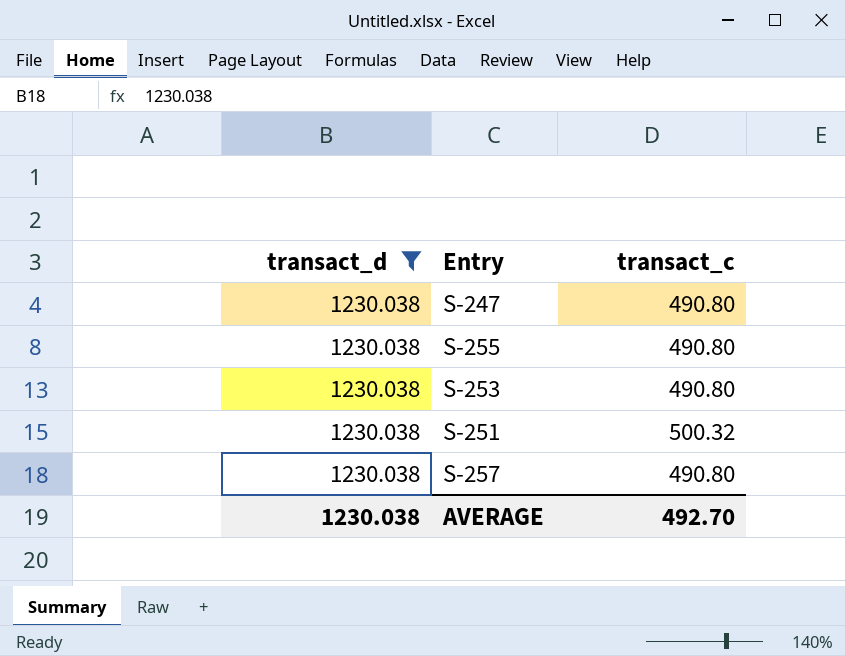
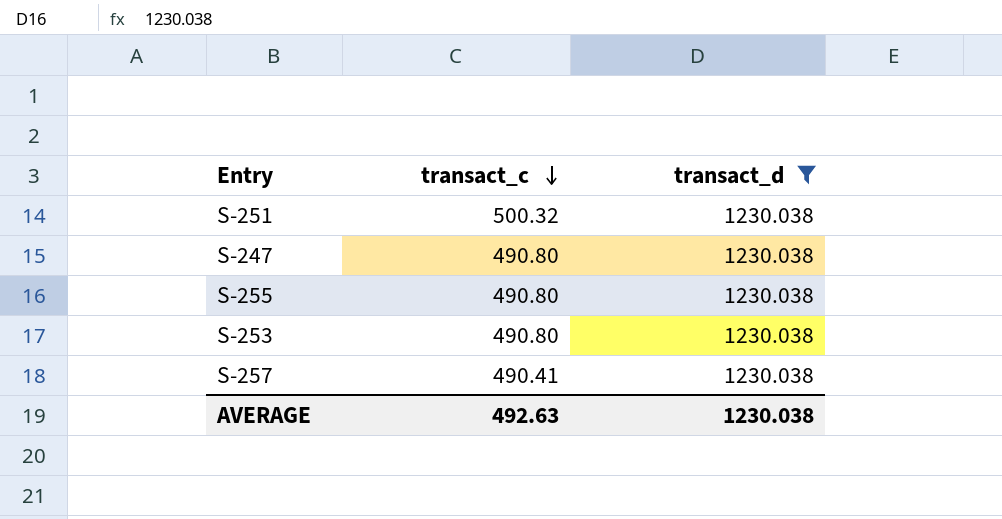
row order: none -> transact_c descending
column transact_d | position: 1 -> 3
S-257 | transact_c: 490.80 -> 490.41
AVERAGE | transact_c: 492.70 -> 492.63

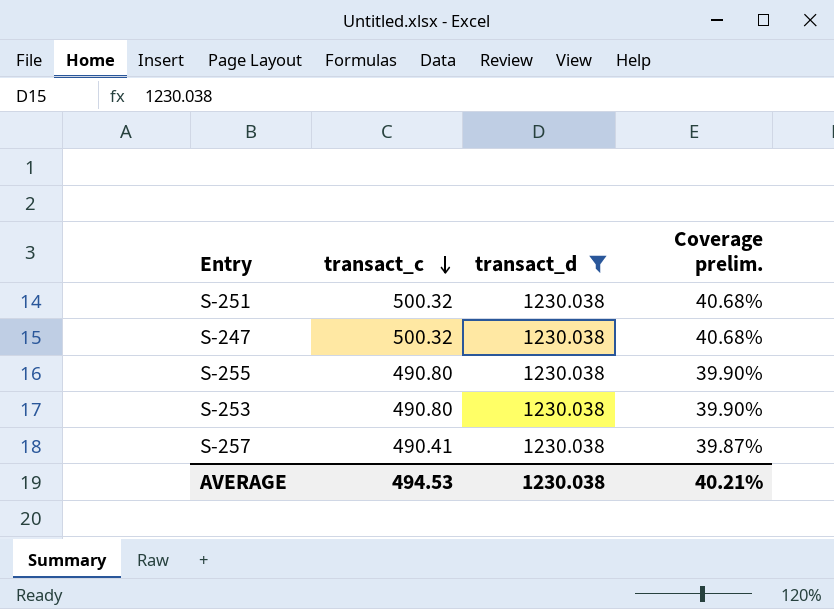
column Coverage prelim. | formula: none -> [transact_c] / [transact_d]
S-247 | transact_c: 490.80 -> 500.32
AVERAGE | transact_c: 492.63 -> 494.53

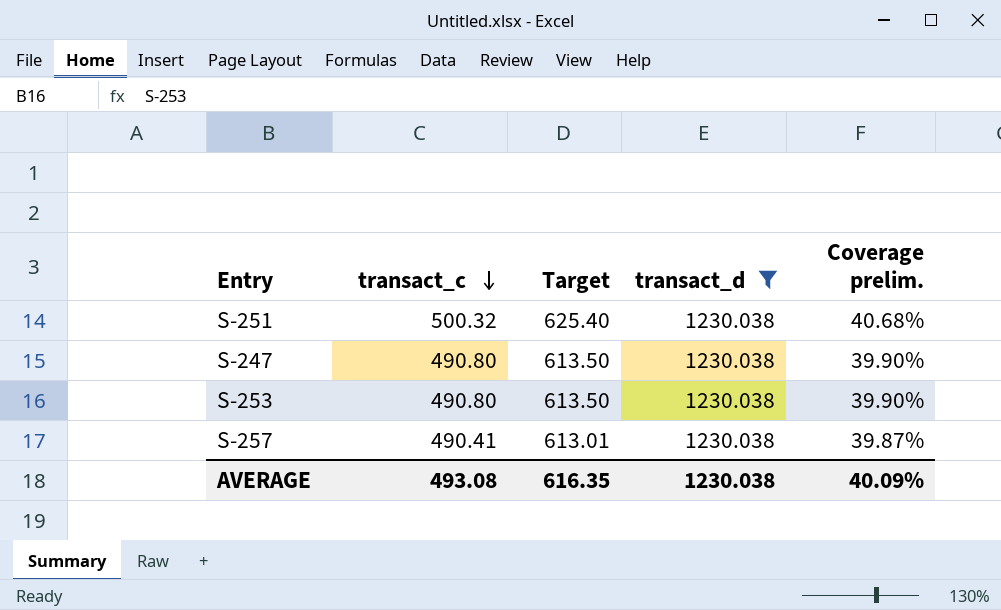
column Target | formula: none -> [transact_c] * 1.25
row S-255: 490.80 | 1230.038 | 39.90% -> none
S-247 | transact_c: 500.32 -> 490.80
S-247 | Coverage prelim.: 40.68% -> 39.90%
AVERAGE | transact_c: 494.53 -> 493.08
AVERAGE | Coverage prelim.: 40.21% -> 40.09%

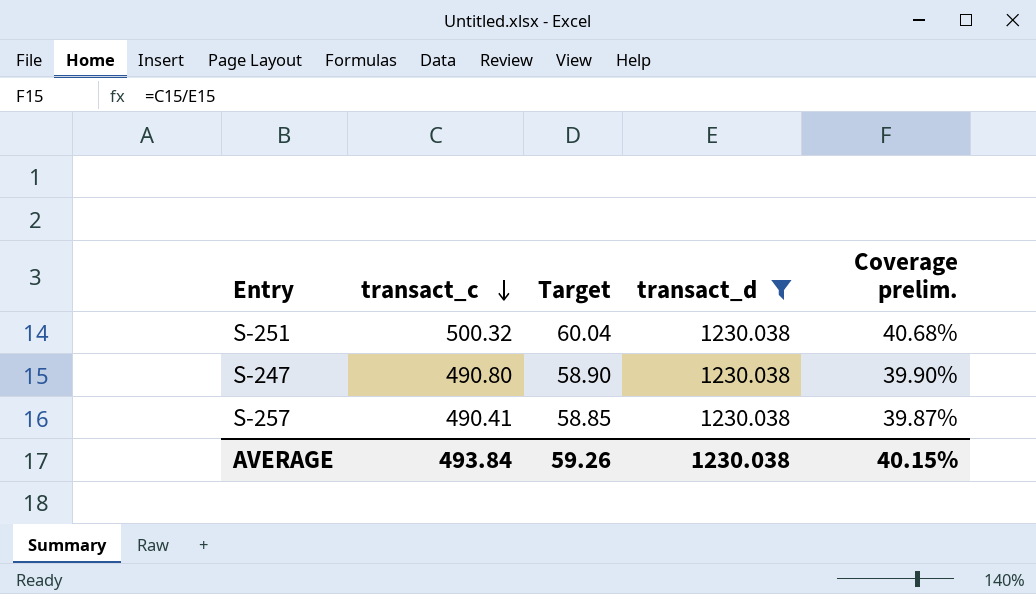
column Target | formula: [transact_c] * 1.25 -> [transact_c] * 0.12
row S-253: 490.80 | 613.50 | 1230.038 | 39.90% -> none
AVERAGE | transact_c: 493.08 -> 493.84
AVERAGE | Target: 616.35 -> 59.26
AVERAGE | Coverage prelim.: 40.09% -> 40.15%

